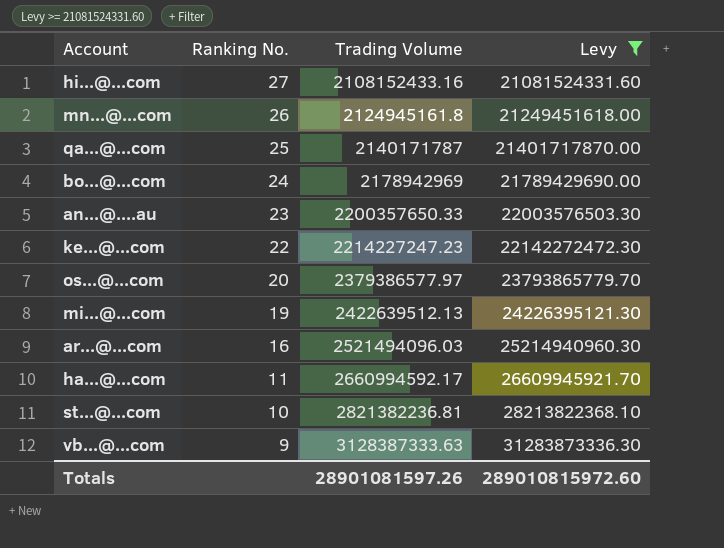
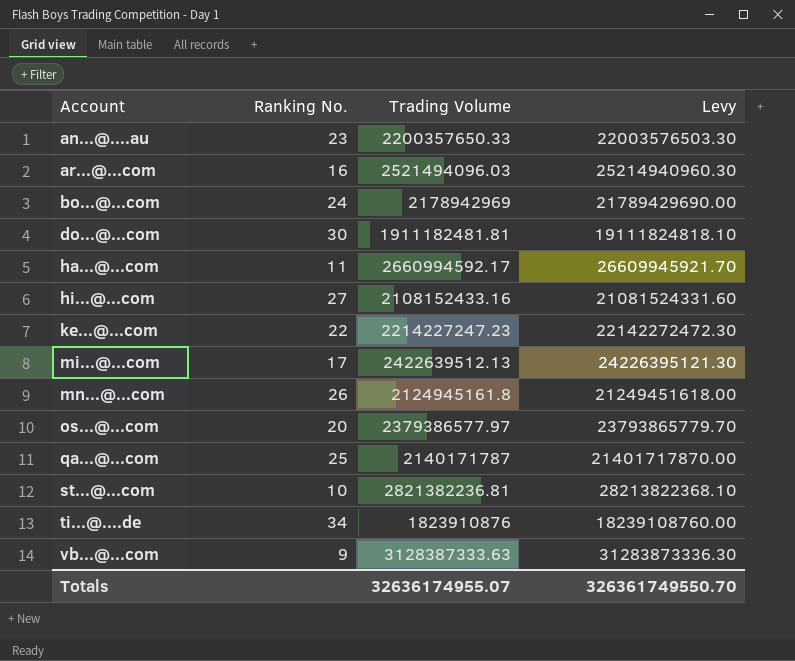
filter: Levy >= 21081524331.60 -> none
row order: Ranking No. descending -> Account ascending
mi...@...com | Ranking No.: 19 -> 17
Totals | Trading Volume: 28901081597.26 -> 32636174955.07
Totals | Levy: 289010815972.60 -> 326361749550.70

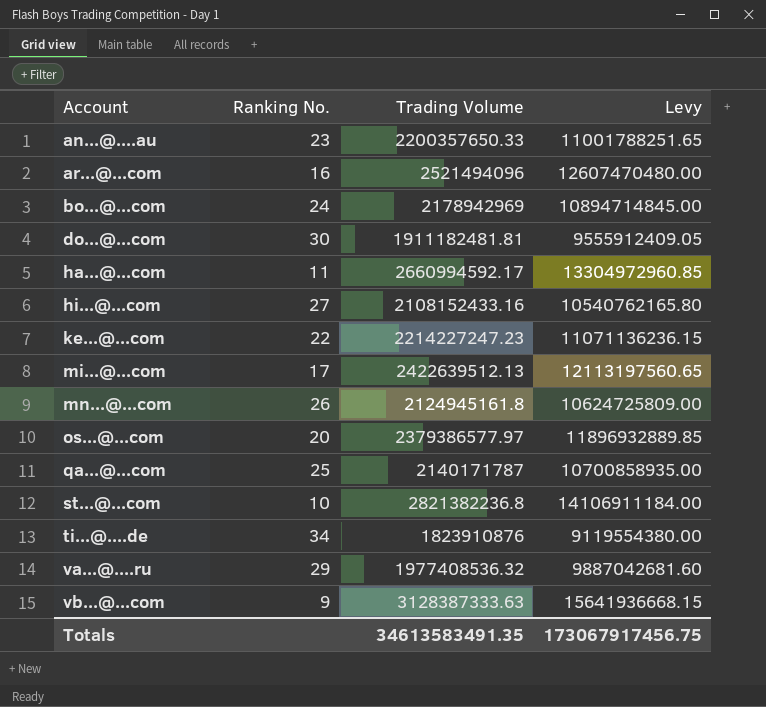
column Levy | formula: [Trading Volume] * 10 -> [Trading Volume] * 5
ar...@...com | Trading Volume: 2521494096.03 -> 2521494096
st...@...com | Trading Volume: 2821382236.81 -> 2821382236.8
row va...@....ru: none -> 29 | 1977408536.32 | 9887042681.60
Totals | Trading Volume: 32636174955.07 -> 34613583491.35
Totals | Levy: 326361749550.70 -> 173067917456.75

